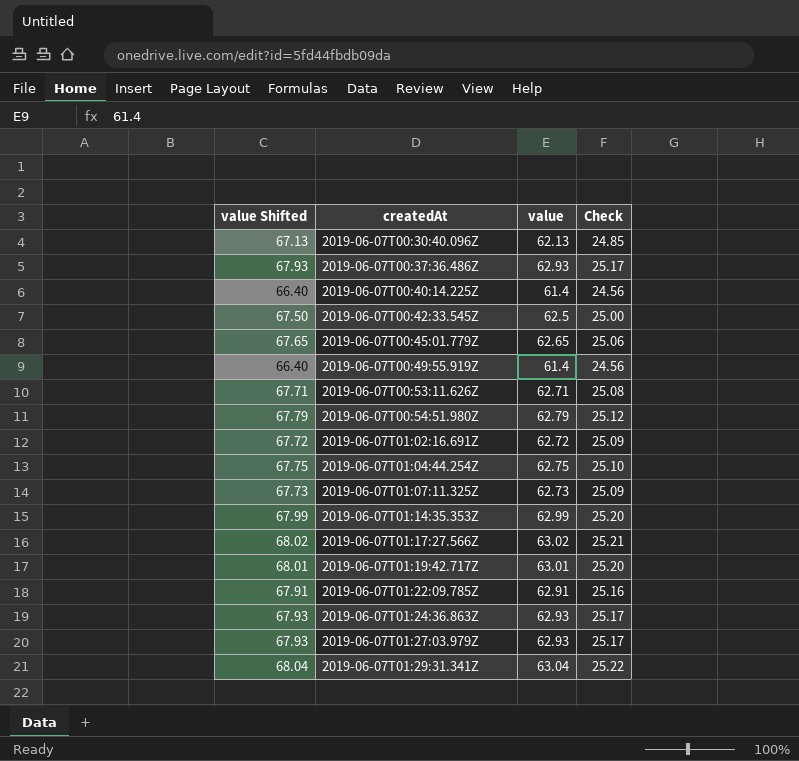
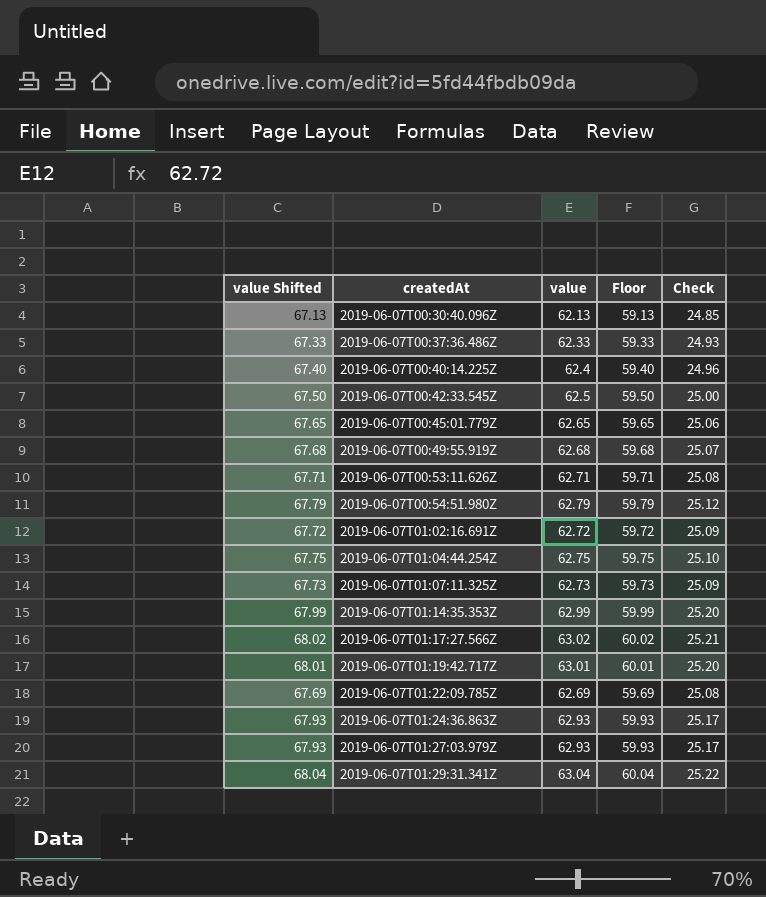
column Floor | formula: none -> [value] - 3
2019-06-07T00:37:36.486Z | value Shifted: 67.93 -> 67.33
2019-06-07T00:37:36.486Z | value: 62.93 -> 62.33
2019-06-07T00:37:36.486Z | Check: 25.17 -> 24.93
2019-06-07T00:40:14.225Z | value Shifted: 66.40 -> 67.40
2019-06-07T00:40:14.225Z | value: 61.4 -> 62.4
2019-06-07T00:40:14.225Z | Check: 24.56 -> 24.96
2019-06-07T00:49:55.919Z | value Shifted: 66.40 -> 67.68
2019-06-07T00:49:55.919Z | value: 61.4 -> 62.68
2019-06-07T00:49:55.919Z | Check: 24.56 -> 25.07
2019-06-07T01:22:09.785Z | value Shifted: 67.91 -> 67.69
2019-06-07T01:22:09.785Z | value: 62.91 -> 62.69
2019-06-07T01:22:09.785Z | Check: 25.16 -> 25.08

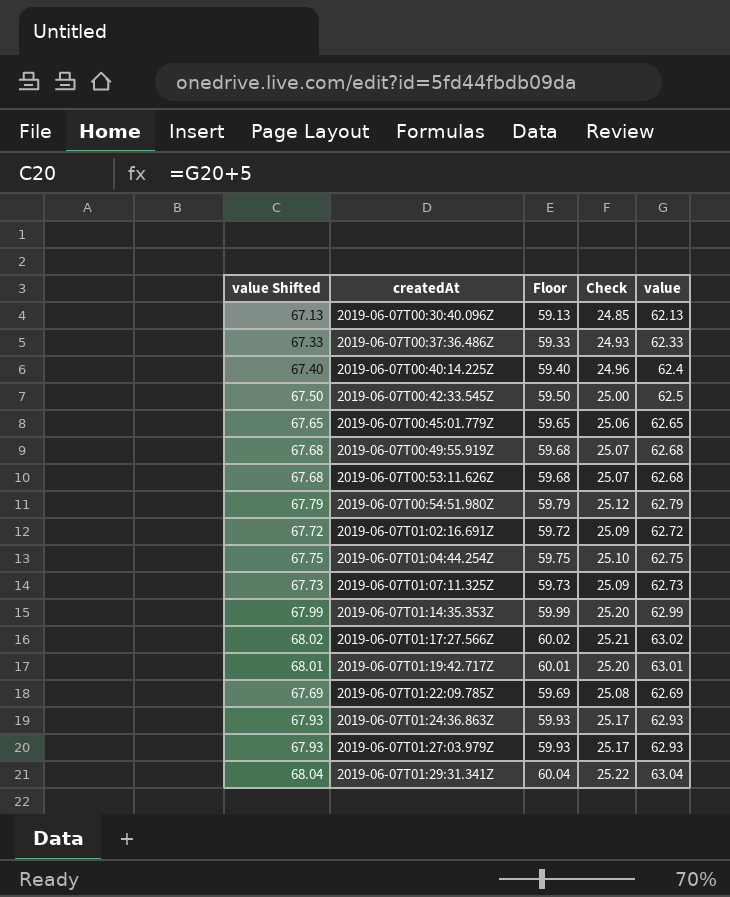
column value | position: 3 -> 5
2019-06-07T00:53:11.626Z | value Shifted: 67.71 -> 67.68
2019-06-07T00:53:11.626Z | Floor: 59.71 -> 59.68
2019-06-07T00:53:11.626Z | Check: 25.08 -> 25.07
2019-06-07T00:53:11.626Z | value: 62.71 -> 62.68

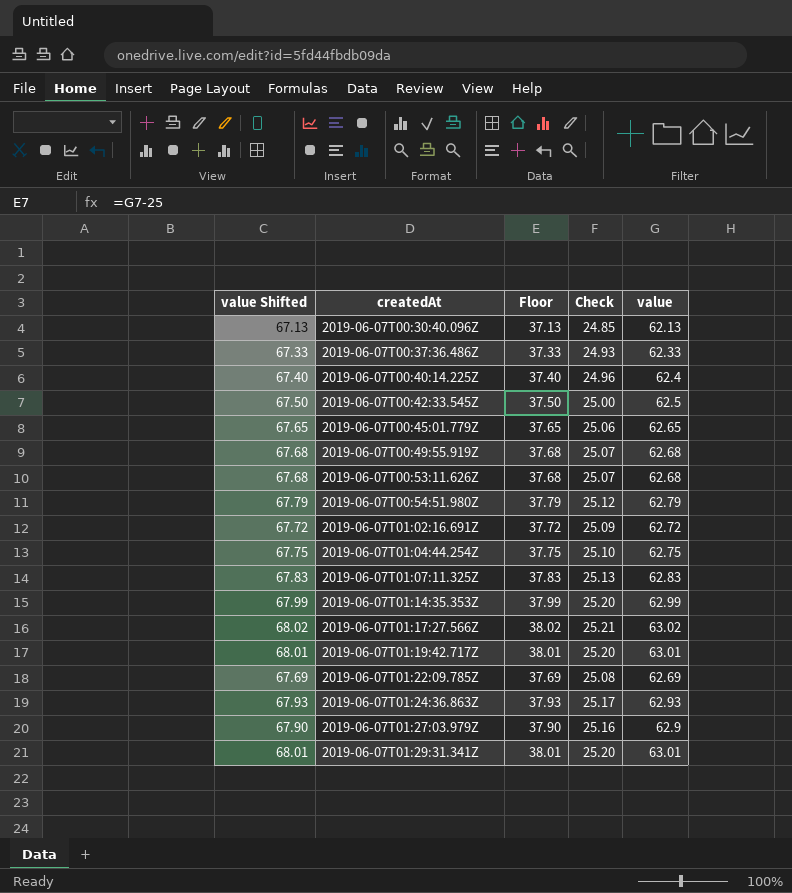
column Floor | formula: [value] - 3 -> [value] - 25
2019-06-07T01:07:11.325Z | value Shifted: 67.73 -> 67.83
2019-06-07T01:07:11.325Z | Check: 25.09 -> 25.13
2019-06-07T01:07:11.325Z | value: 62.73 -> 62.83
2019-06-07T01:27:03.979Z | value Shifted: 67.93 -> 67.90
2019-06-07T01:27:03.979Z | Check: 25.17 -> 25.16
2019-06-07T01:27:03.979Z | value: 62.93 -> 62.9
2019-06-07T01:29:31.341Z | value Shifted: 68.04 -> 68.01
2019-06-07T01:29:31.341Z | Check: 25.22 -> 25.20
2019-06-07T01:29:31.341Z | value: 63.04 -> 63.01

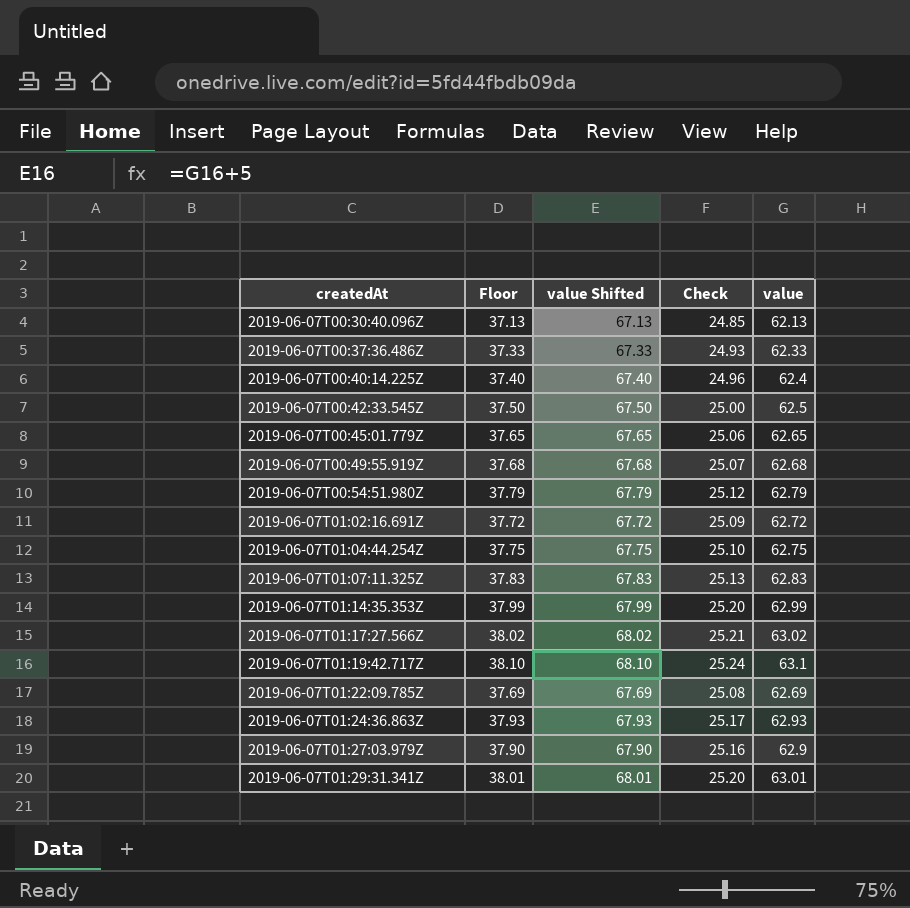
column value Shifted | position: 1 -> 3
row 2019-06-07T00:53:11.626Z: 67.68 | 37.68 | 25.07 | 62.68 -> none
2019-06-07T01:19:42.717Z | Floor: 38.01 -> 38.10
2019-06-07T01:19:42.717Z | value Shifted: 68.01 -> 68.10
2019-06-07T01:19:42.717Z | Check: 25.20 -> 25.24
2019-06-07T01:19:42.717Z | value: 63.01 -> 63.1

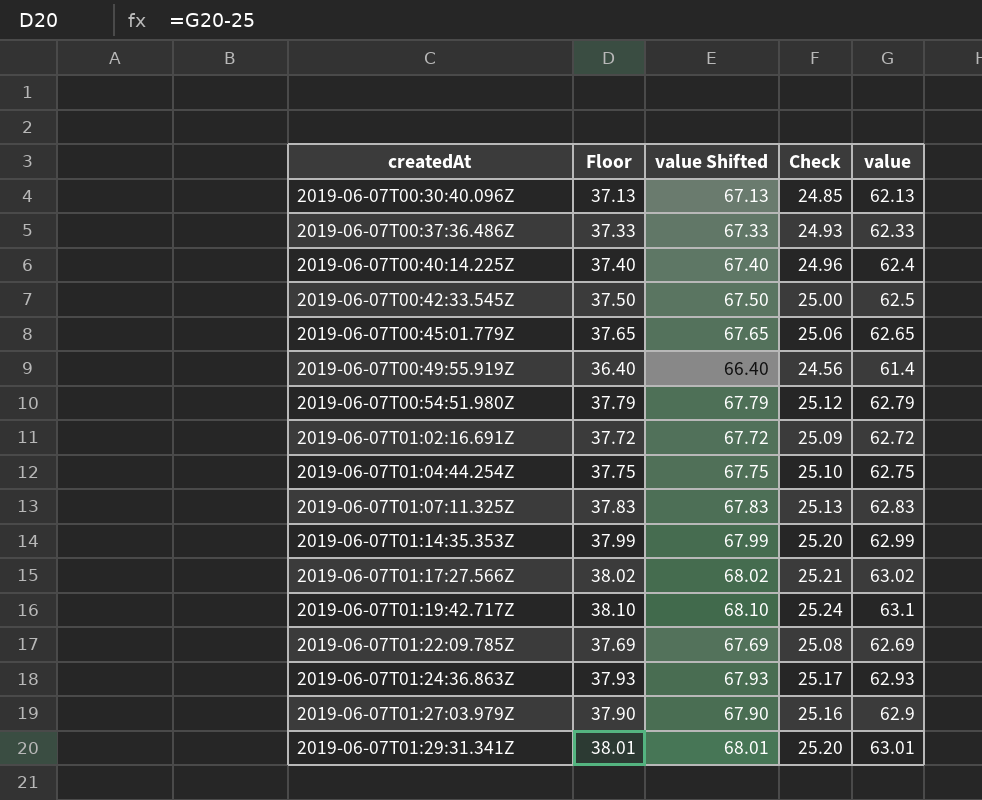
2019-06-07T00:49:55.919Z | Floor: 37.68 -> 36.40
2019-06-07T00:49:55.919Z | value Shifted: 67.68 -> 66.40
2019-06-07T00:49:55.919Z | Check: 25.07 -> 24.56
2019-06-07T00:49:55.919Z | value: 62.68 -> 61.4

